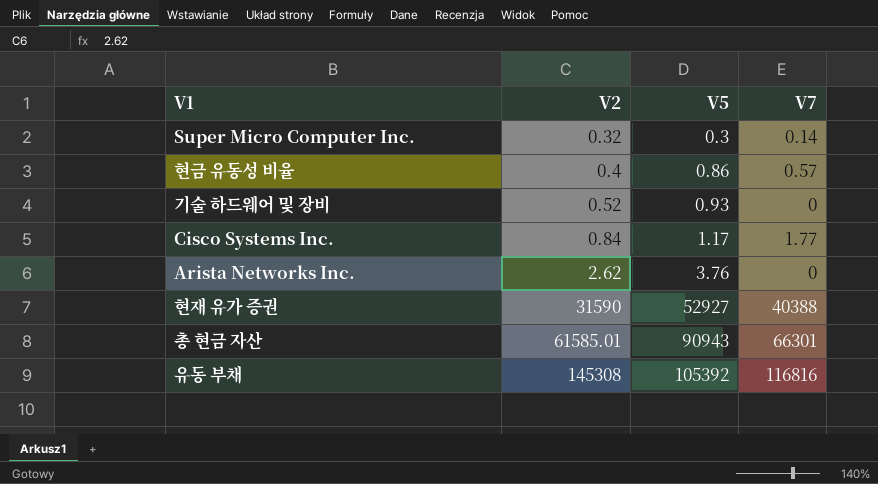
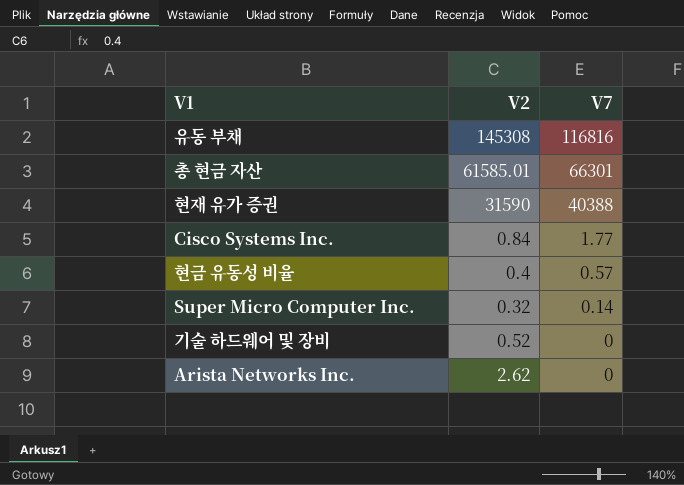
row order: V2 ascending -> V7 descending
column V5 | position: 3 -> none

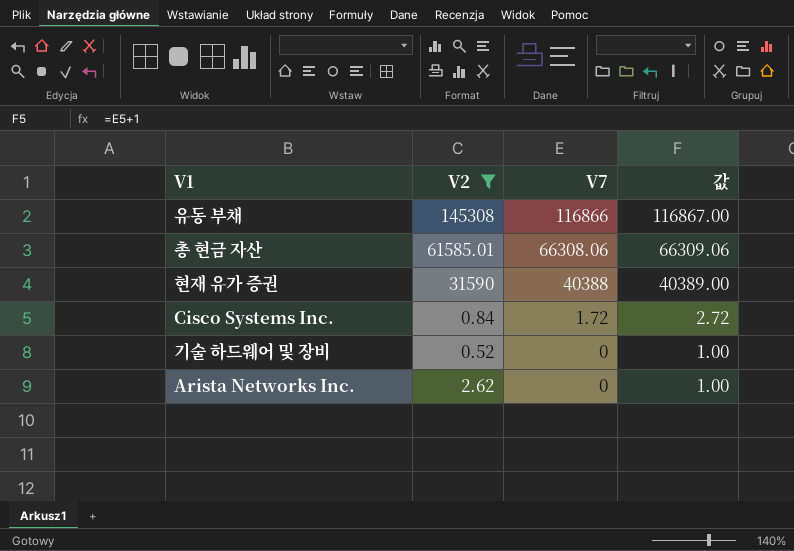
filter: none -> V2 >= 0.52
column 값 | formula: none -> [V7] + 1
유동 부채 | V7: 116816 -> 116866
총 현금 자산 | V7: 66301 -> 66308.06
Cisco Systems Inc. | V7: 1.77 -> 1.72

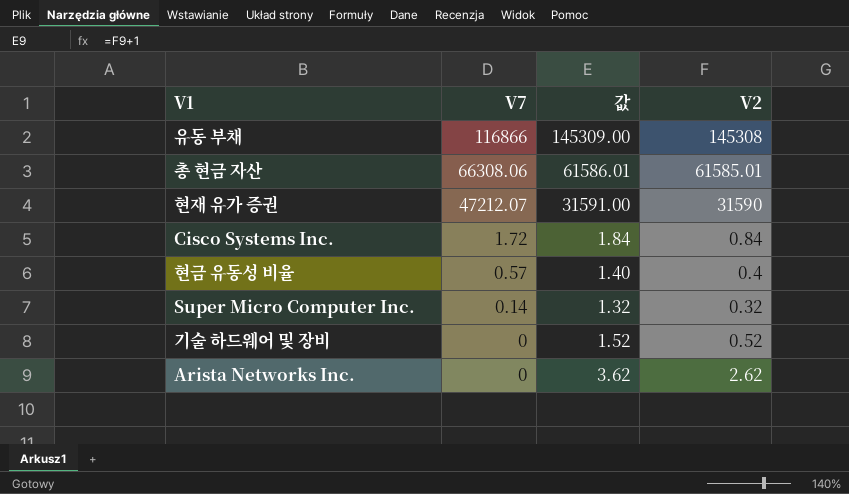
filter: V2 >= 0.52 -> none
column 값 | formula: [V7] + 1 -> [V2] + 1
column V2 | position: 2 -> 4
현재 유가 증권 | V7: 40388 -> 47212.07

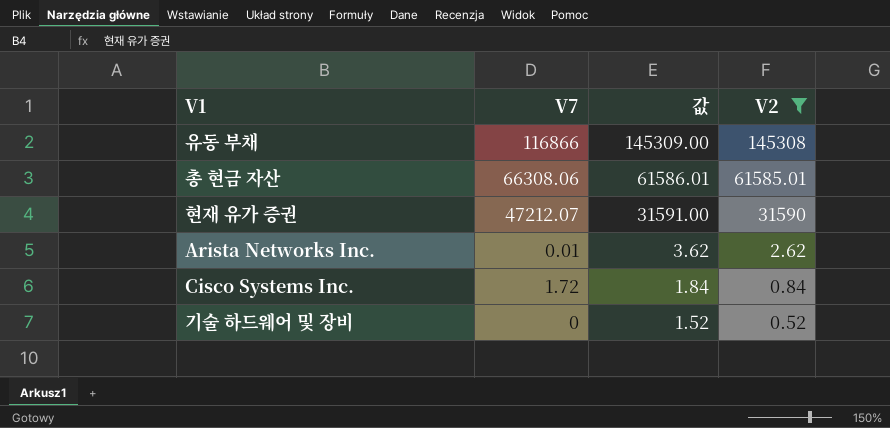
filter: none -> V2 >= 0.52
row order: V7 descending -> 값 descending
Arista Networks Inc. | V7: 0 -> 0.01

